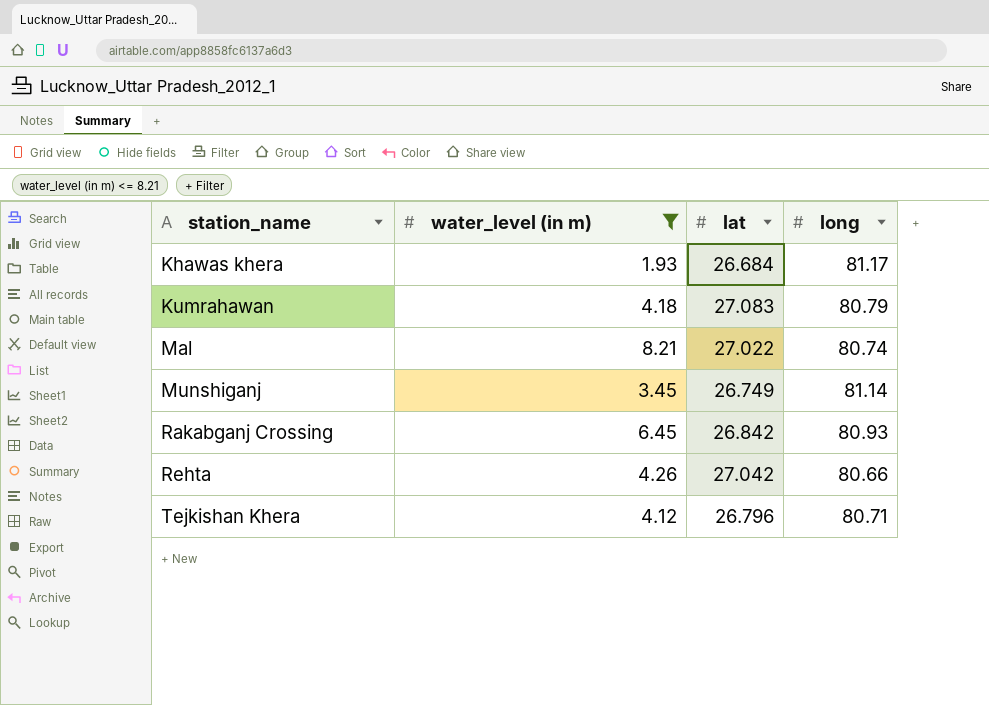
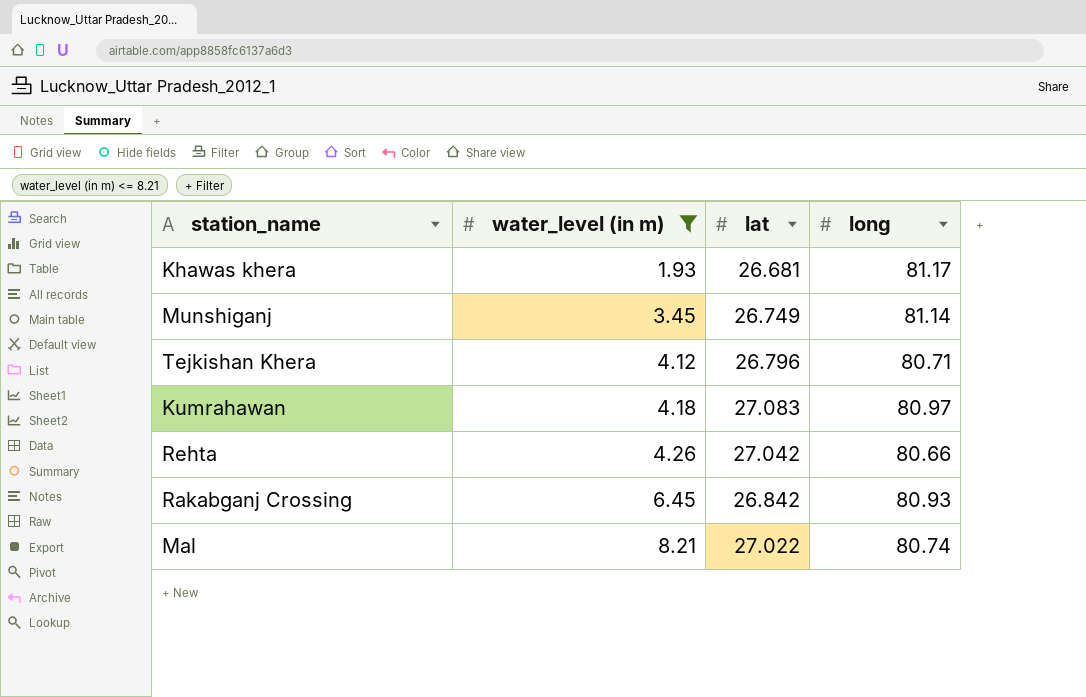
row order: station_name ascending -> water_level (in m) ascending
Khawas khera | lat: 26.684 -> 26.681
Kumrahawan | long: 80.79 -> 80.97

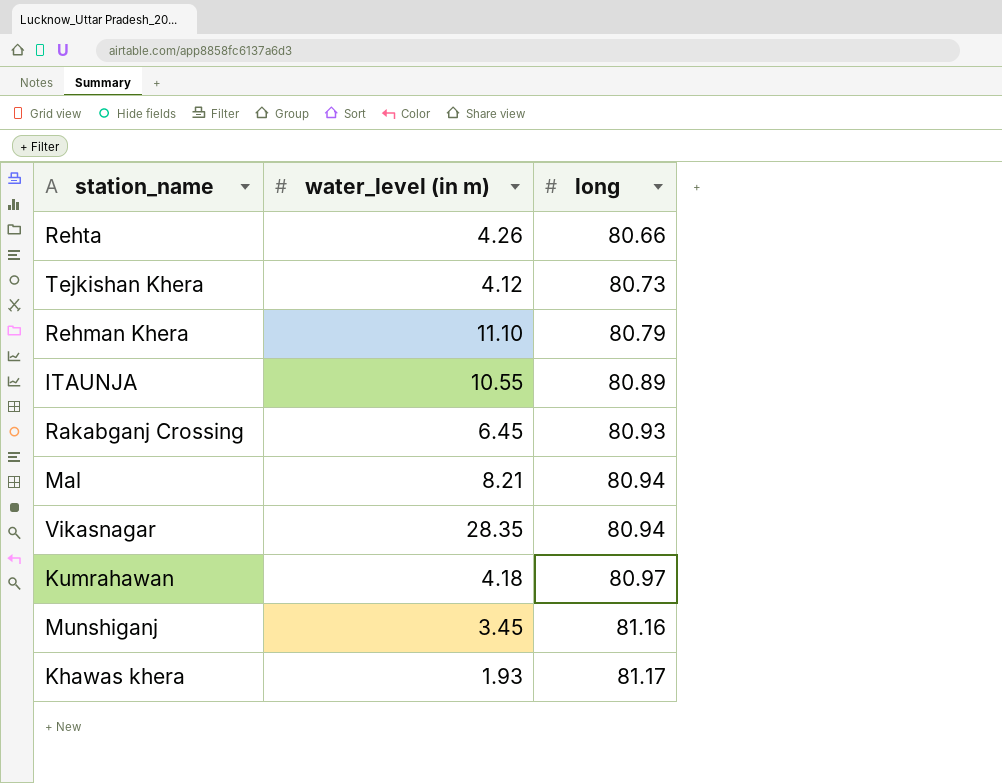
filter: water_level (in m) <= 8.21 -> none
row order: water_level (in m) ascending -> long ascending
column lat | position: 3 -> none
Tejkishan Khera | long: 80.71 -> 80.73
Mal | long: 80.74 -> 80.94
Munshiganj | long: 81.14 -> 81.16

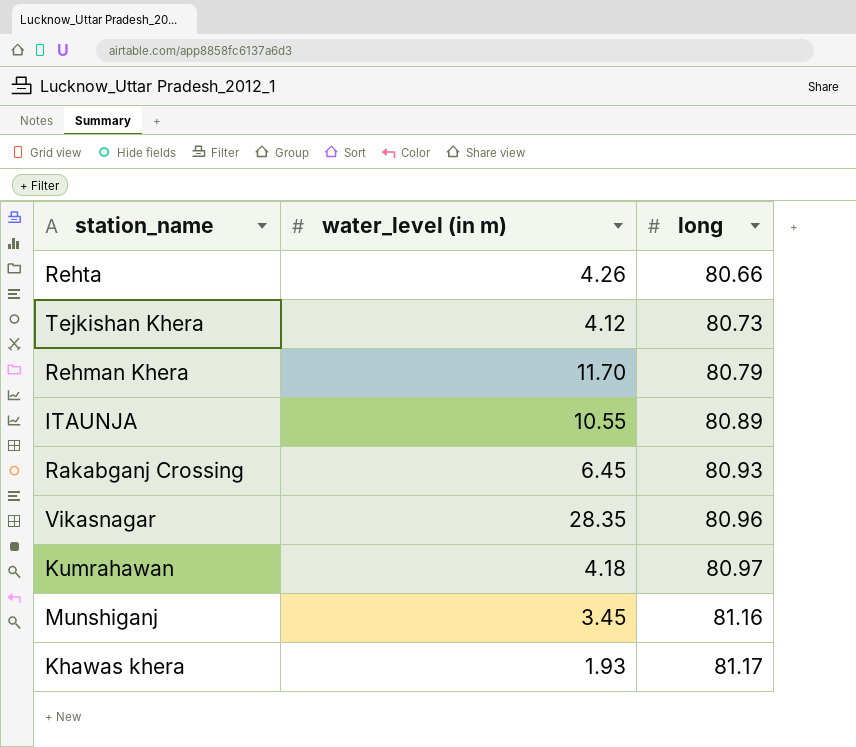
row Mal: 8.21 | 80.94 -> none
Rehman Khera | water_level (in m): 11.10 -> 11.70
Vikasnagar | long: 80.94 -> 80.96

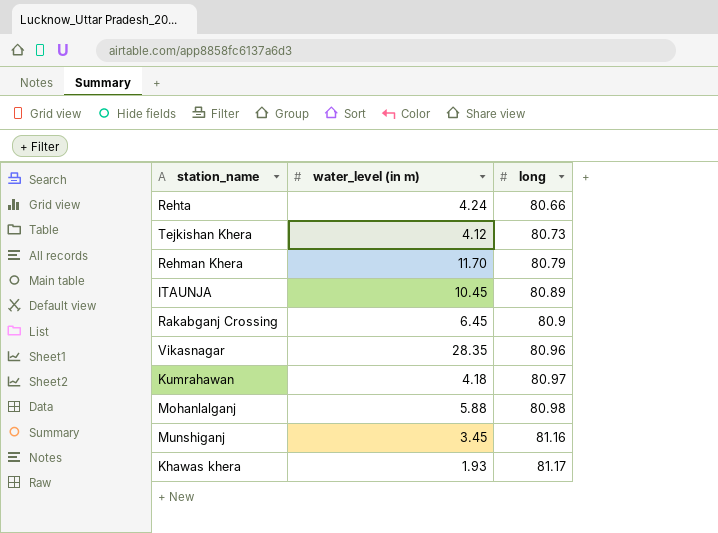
Rehta | water_level (in m): 4.26 -> 4.24
ITAUNJA | water_level (in m): 10.55 -> 10.45
Rakabganj Crossing | long: 80.93 -> 80.9
row Mohanlalganj: none -> 5.88 | 80.98

